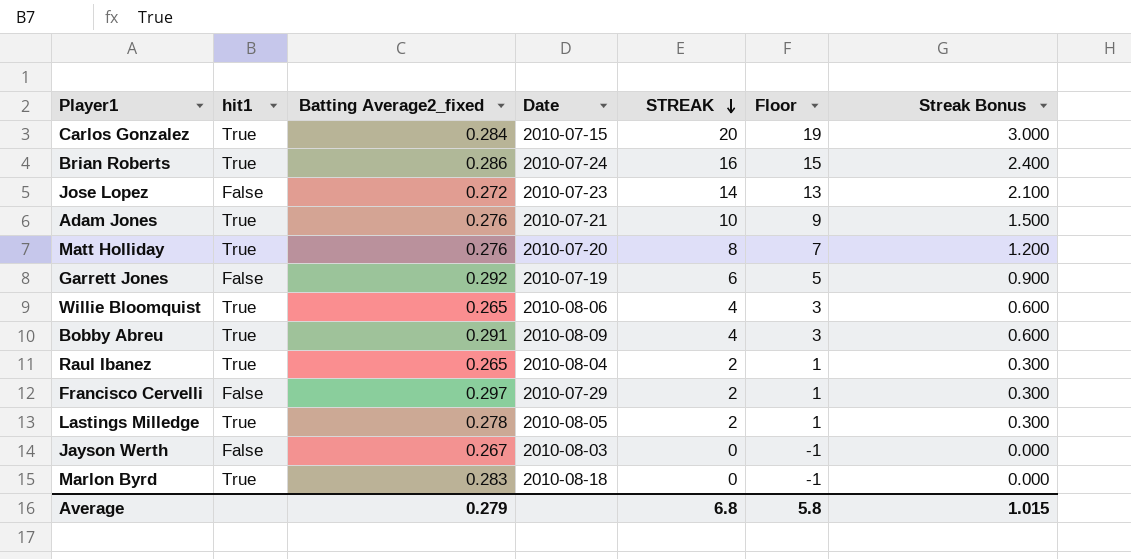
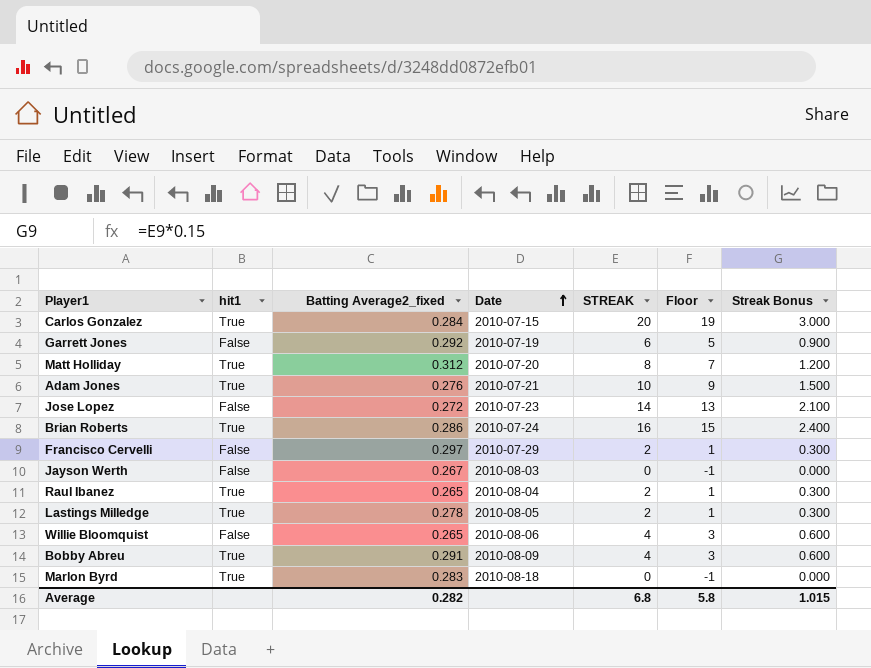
row order: STREAK descending -> Date ascending
Matt Holliday | Batting Average2_fixed: 0.276 -> 0.312
Willie Bloomquist | hit1: True -> False
Average | Batting Average2_fixed: 0.279 -> 0.282

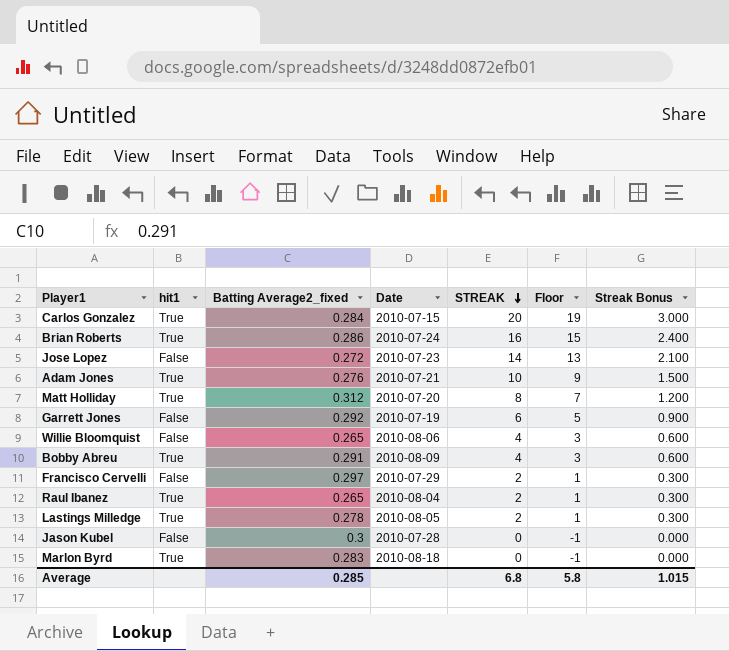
row order: Date ascending -> STREAK descending
row Jayson Werth: False | 0.267 | 2010-08-03 | 0 | -1 | 0.000 -> none
row Jason Kubel: none -> False | 0.3 | 2010-07-28 | 0 | -1 | 0.000
Average | Batting Average2_fixed: 0.282 -> 0.285

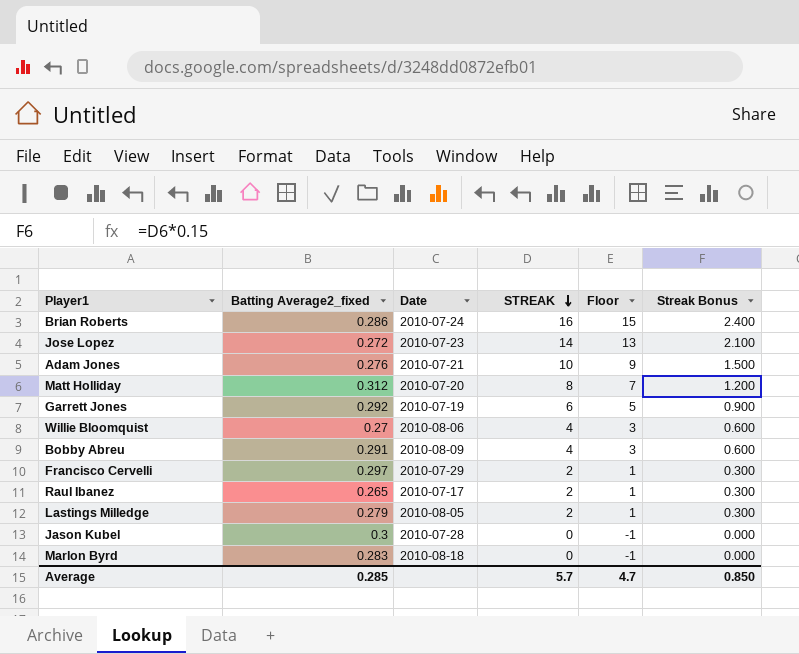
column hit1 | position: 2 -> none
row Carlos Gonzalez: True | 0.284 | 2010-07-15 | 20 | 19 | 3.000 -> none
Willie Bloomquist | Batting Average2_fixed: 0.265 -> 0.27
Raul Ibanez | Date: 2010-08-04 -> 2010-07-17
Lastings Milledge | Batting Average2_fixed: 0.278 -> 0.279
Average | STREAK: 6.8 -> 5.7
Average | Floor: 5.8 -> 4.7
Average | Streak Bonus: 1.015 -> 0.850

